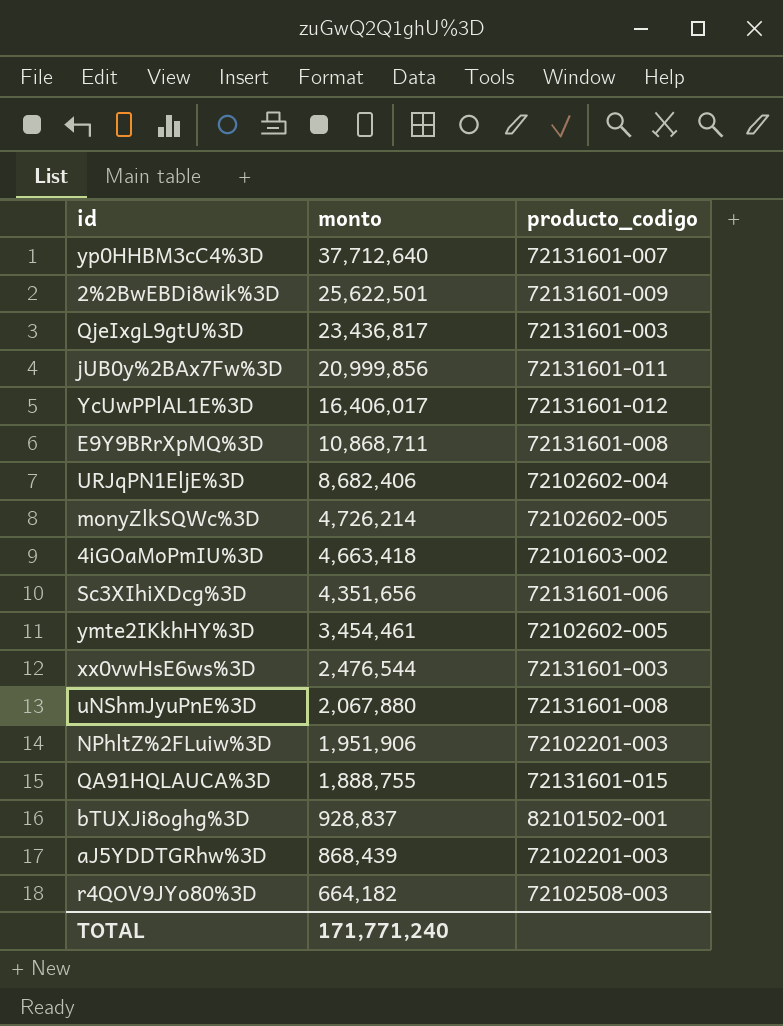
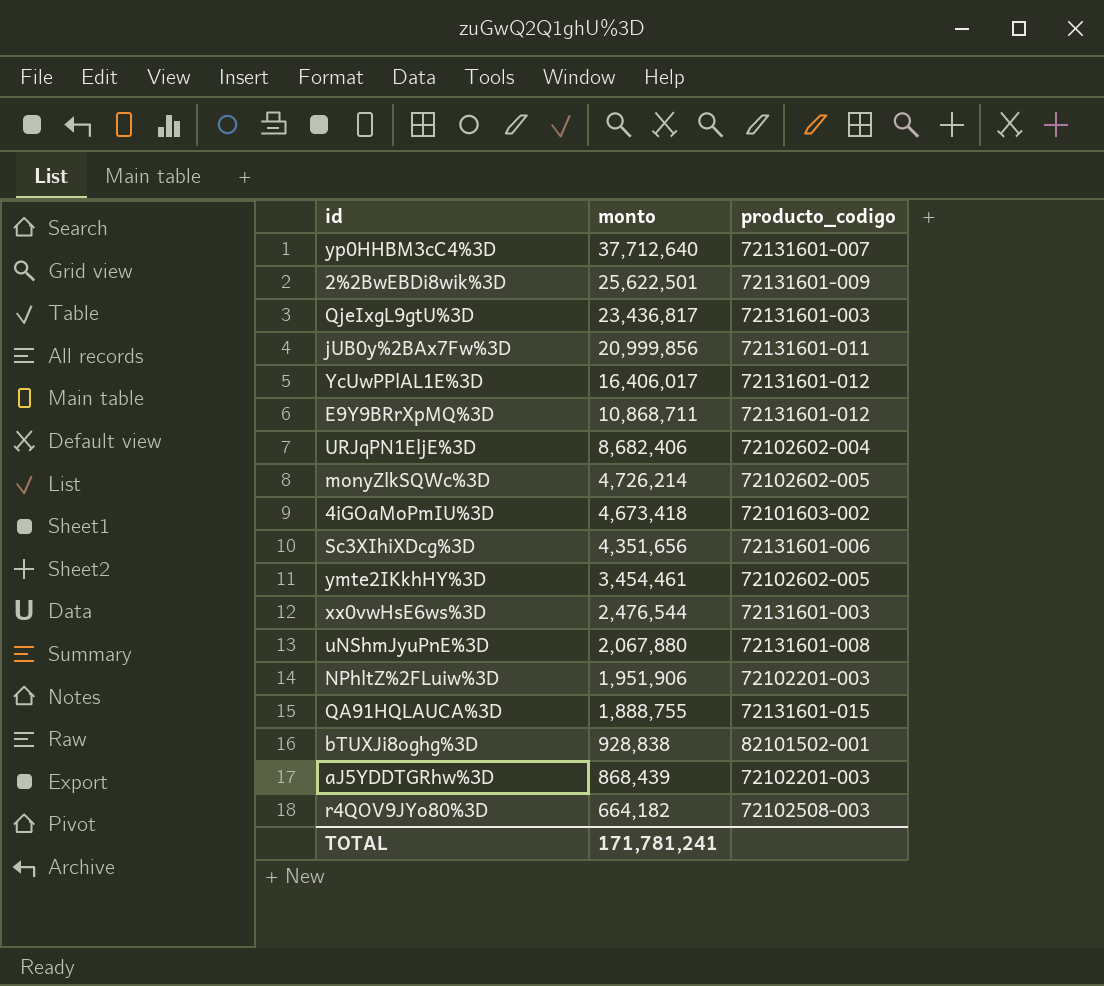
E9Y9BRrXpMQ%3D | producto_codigo: 72131601-008 -> 72131601-012
4iGOaMoPmIU%3D | monto: 4,663,418 -> 4,673,418
bTUXJi8oghg%3D | monto: 928,837 -> 928,838
TOTAL | monto: 171,771,240 -> 171,781,241

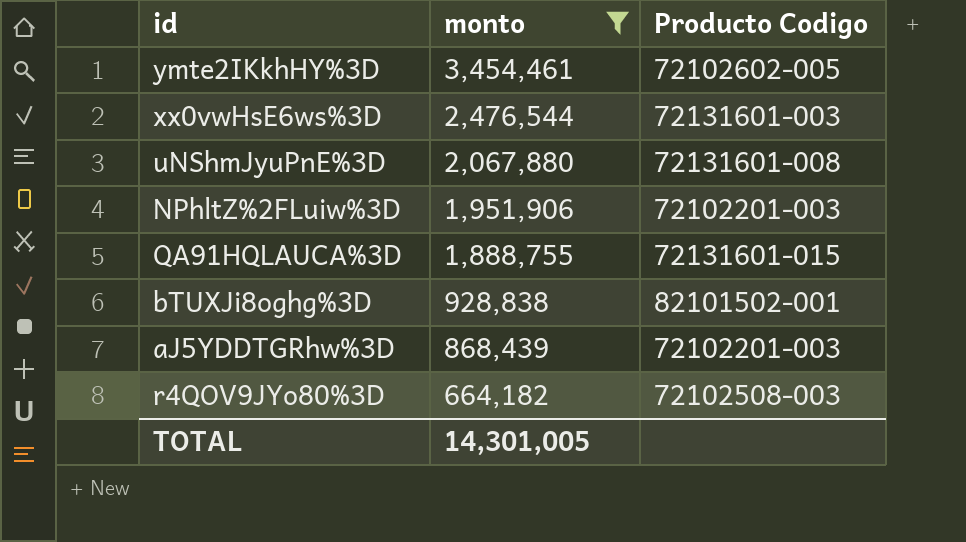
filter: none -> monto <= 3,454,461
column name: producto_codigo -> Producto Codigo
TOTAL | monto: 171,781,241 -> 14,301,005

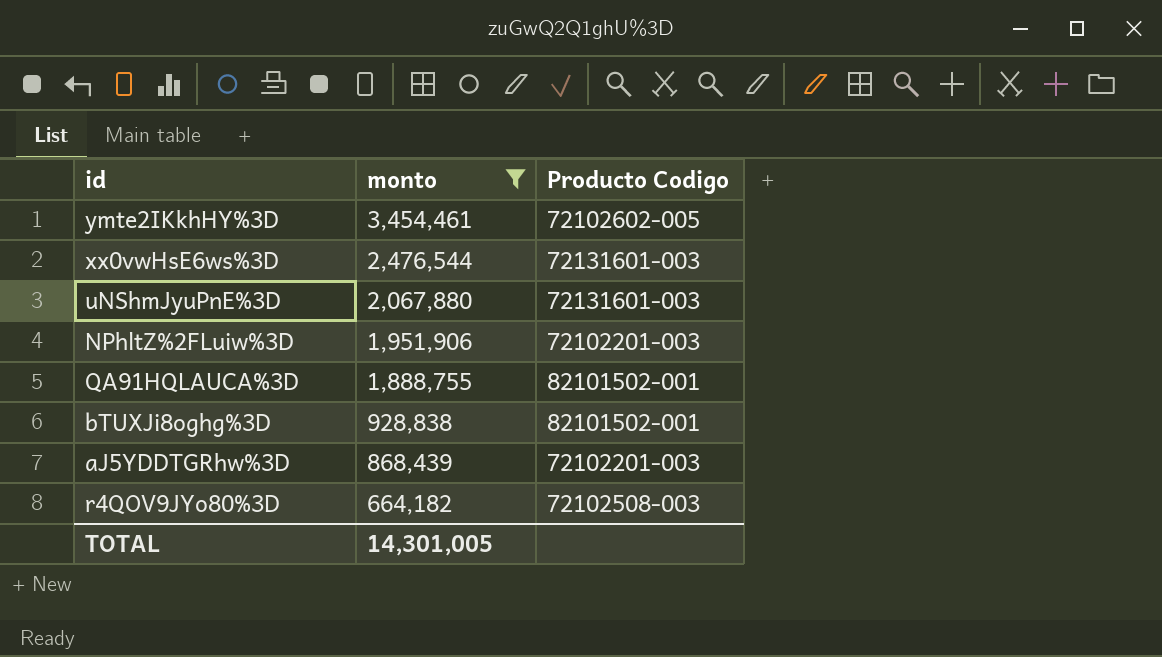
uNShmJyuPnE%3D | Producto Codigo: 72131601-008 -> 72131601-003
QA91HQLAUCA%3D | Producto Codigo: 72131601-015 -> 82101502-001

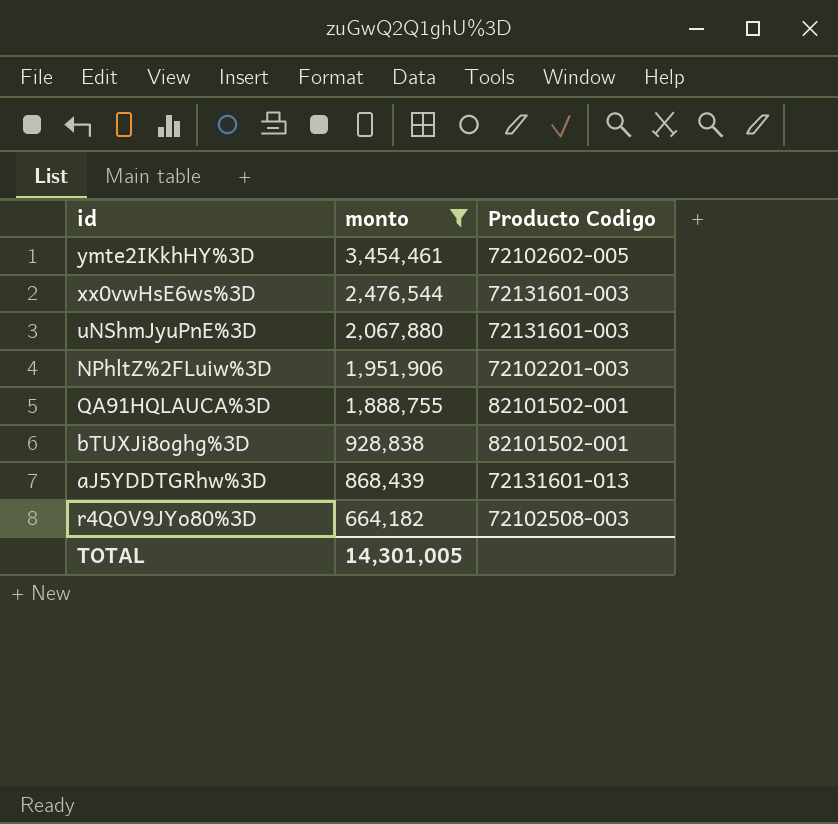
aJ5YDDTGRhw%3D | Producto Codigo: 72102201-003 -> 72131601-013

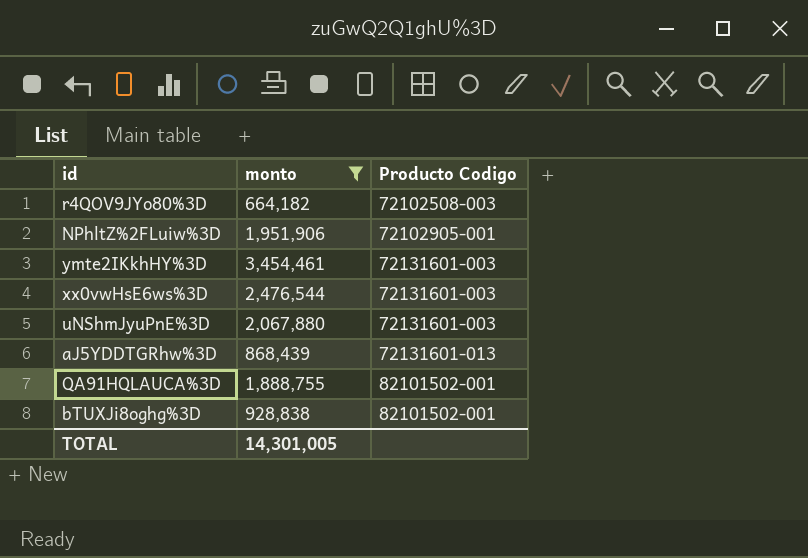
row order: monto descending -> Producto Codigo ascending
NPhltZ%2FLuiw%3D | Producto Codigo: 72102201-003 -> 72102905-001
ymte2IKkhHY%3D | Producto Codigo: 72102602-005 -> 72131601-003

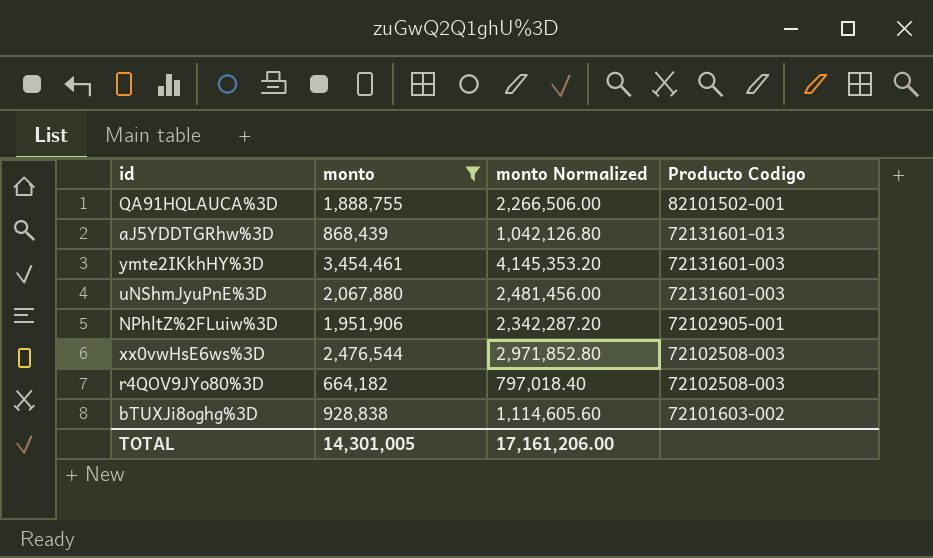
row order: Producto Codigo ascending -> Producto Codigo descending
column monto Normalized | formula: none -> [monto] * 1.2
xx0vwHsE6ws%3D | Producto Codigo: 72131601-003 -> 72102508-003
bTUXJi8oghg%3D | Producto Codigo: 82101502-001 -> 72101603-002

